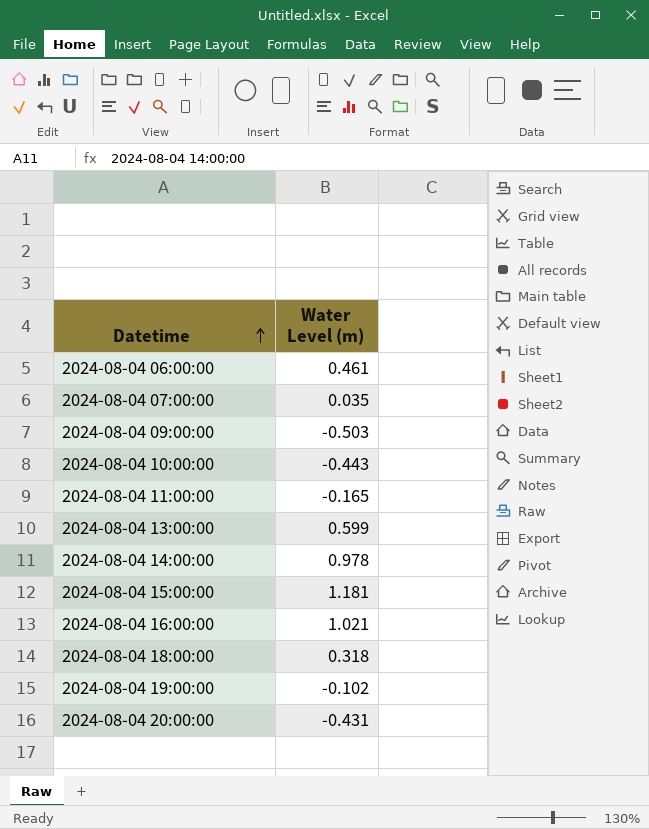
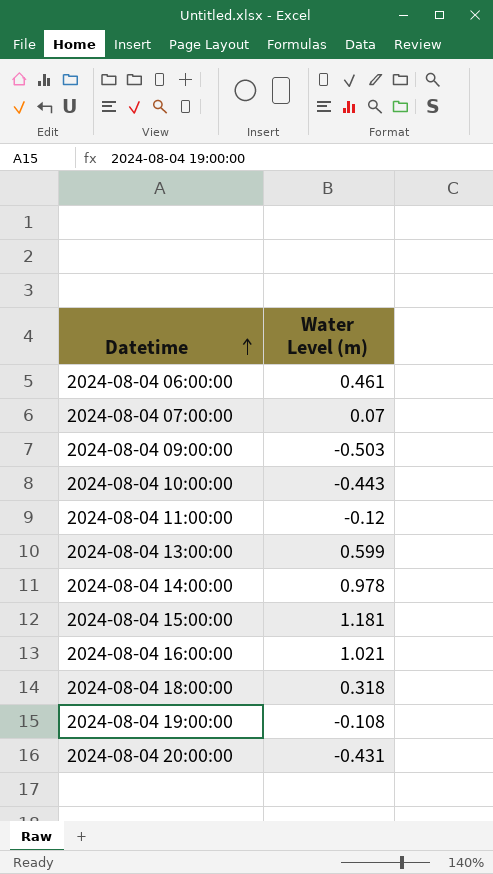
2024-08-04 07:00:00 | Water Level (m): 0.035 -> 0.07
2024-08-04 11:00:00 | Water Level (m): -0.165 -> -0.12
2024-08-04 19:00:00 | Water Level (m): -0.102 -> -0.108

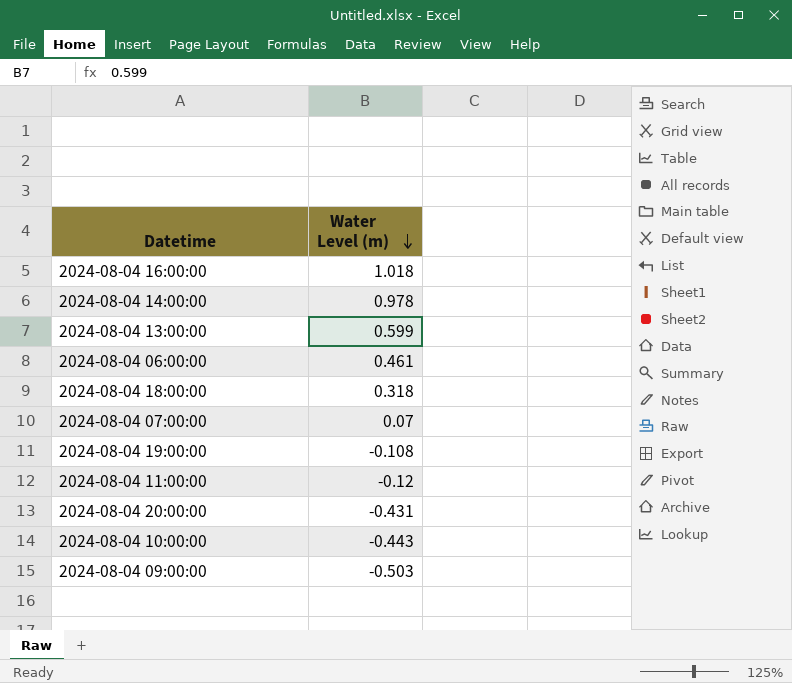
row order: Datetime ascending -> Water Level (m) descending
row 2024-08-04 15:00:00: 1.181 -> none
2024-08-04 16:00:00 | Water Level (m): 1.021 -> 1.018

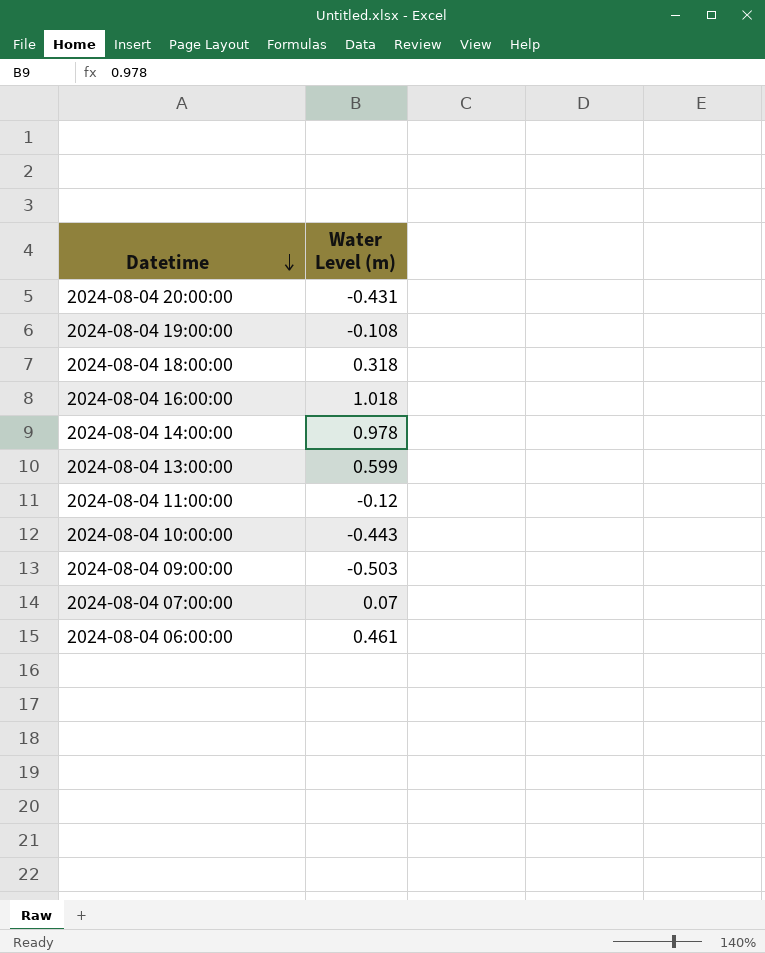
row order: Water Level (m) descending -> Datetime descending

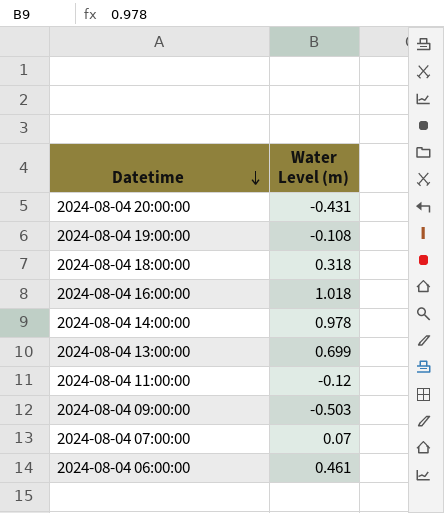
row 2024-08-04 10:00:00: -0.443 -> none
2024-08-04 13:00:00 | Water Level (m): 0.599 -> 0.699

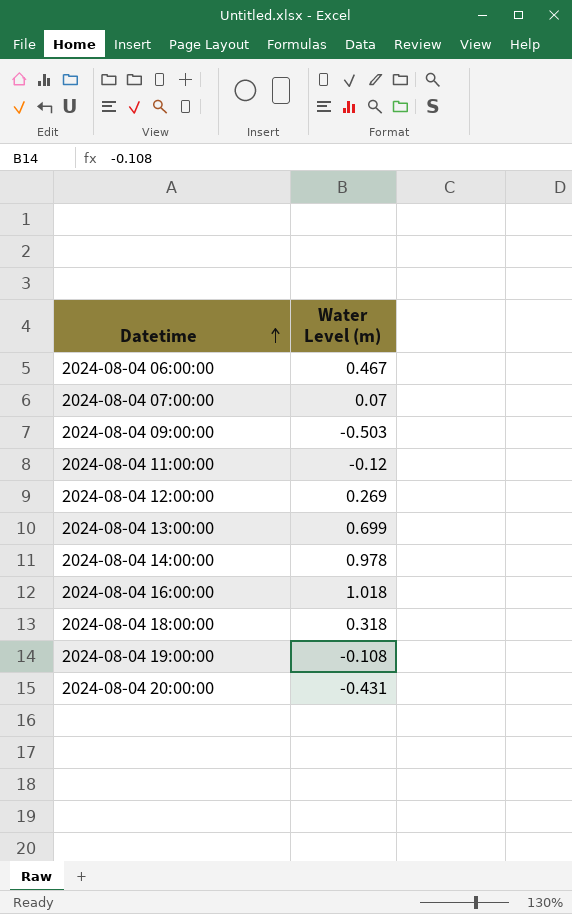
row order: Datetime descending -> Datetime ascending
2024-08-04 06:00:00 | Water Level (m): 0.461 -> 0.467
row 2024-08-04 12:00:00: none -> 0.269

